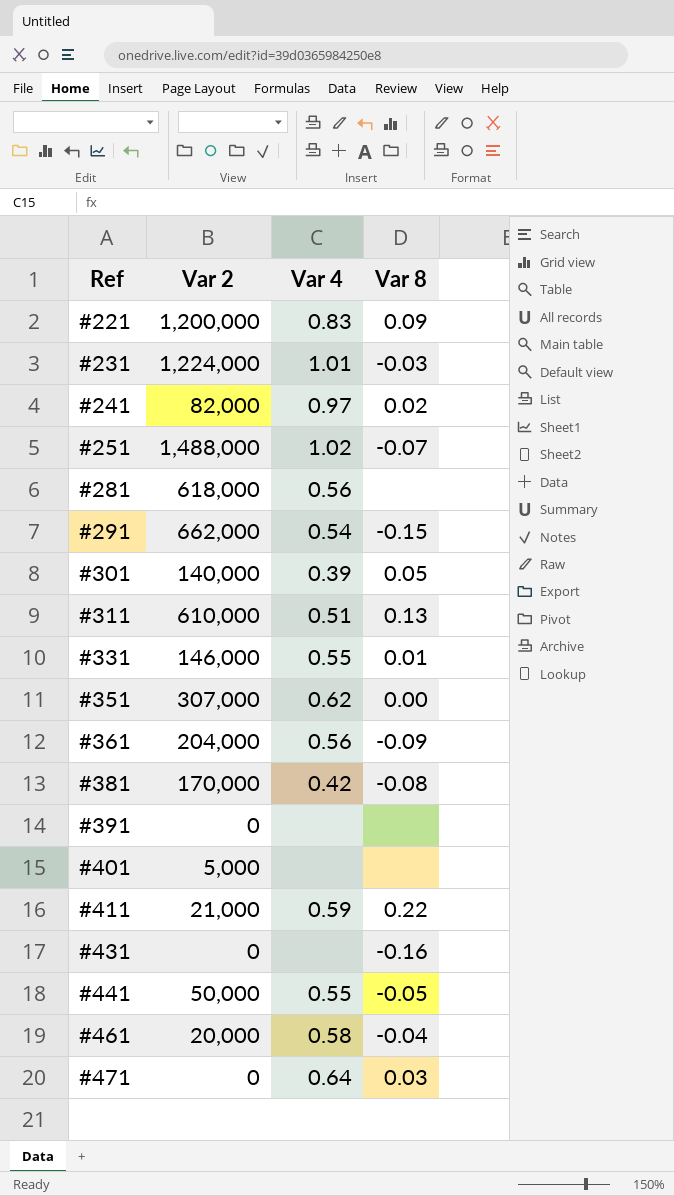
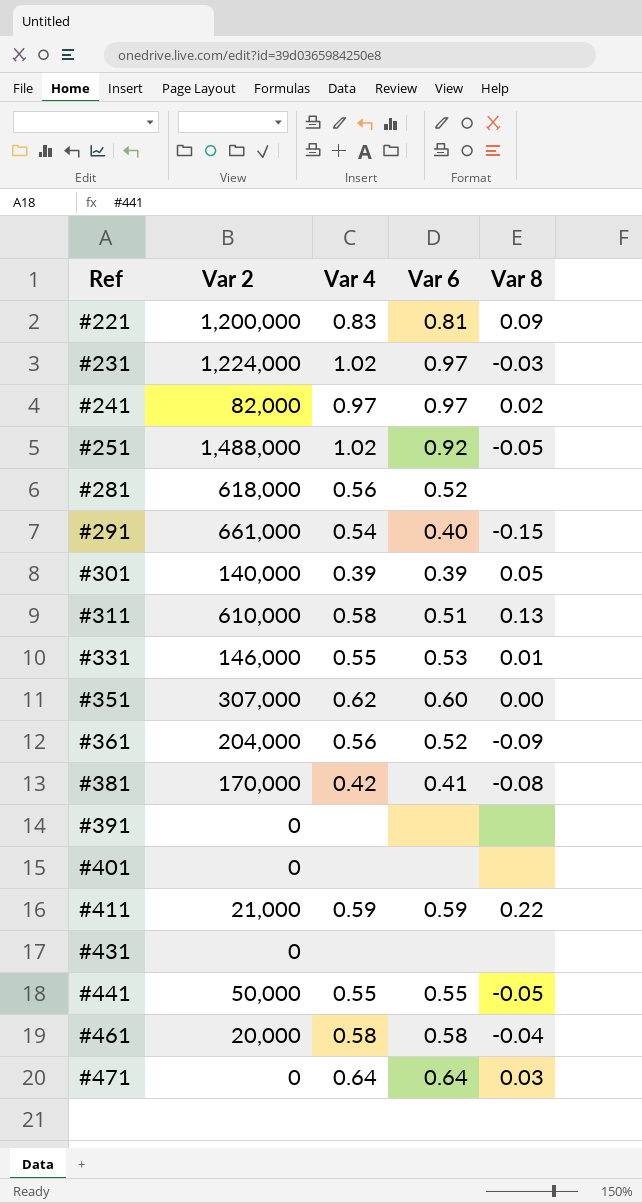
column Var 6 | position: none -> 4
#231 | Var 4: 1.01 -> 1.02
#251 | Var 8: -0.07 -> -0.05
#291 | Var 2: 662,000 -> 661,000
#311 | Var 4: 0.51 -> 0.58
#401 | Var 2: 5,000 -> 0
#431 | Var 8: -0.16 -> none

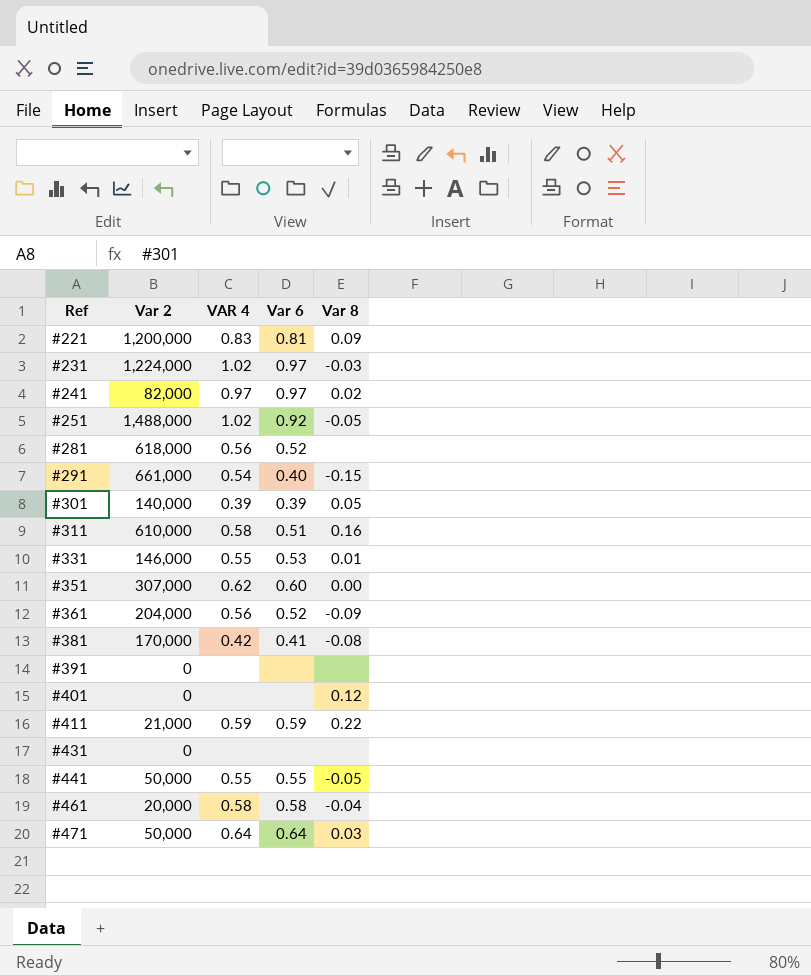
column name: Var 4 -> VAR 4
#311 | Var 8: 0.13 -> 0.16
#401 | Var 8: none -> 0.12
#471 | Var 2: 0 -> 50,000

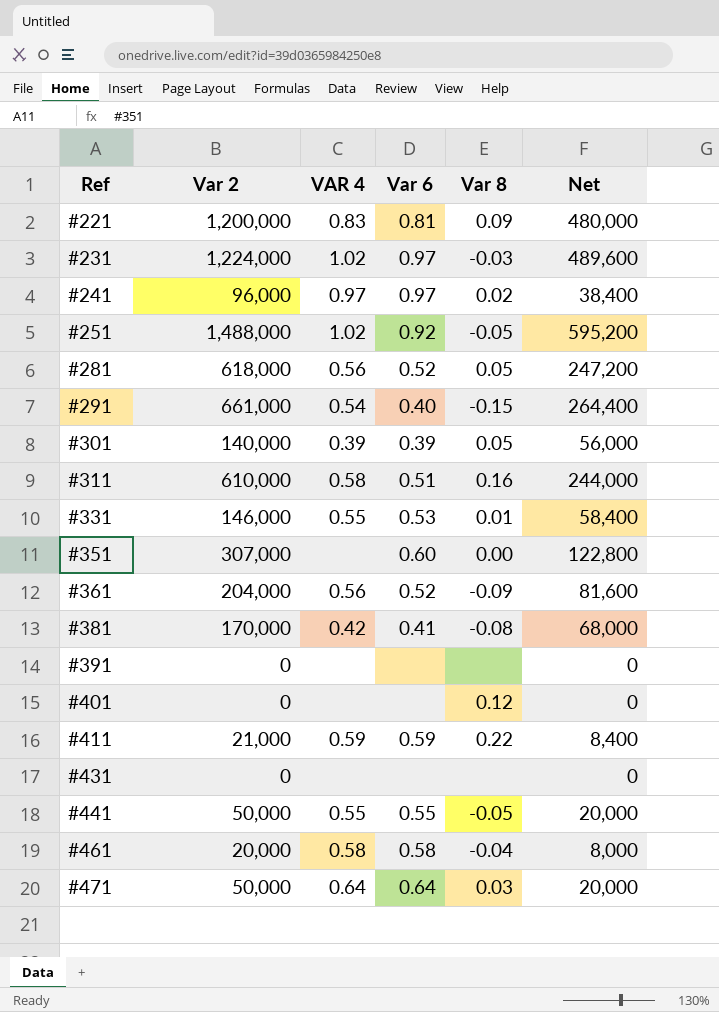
column Net | formula: none -> [Var 2] * 0.4
#241 | Var 2: 82,000 -> 96,000
#281 | Var 8: none -> 0.05
#351 | VAR 4: 0.62 -> none

